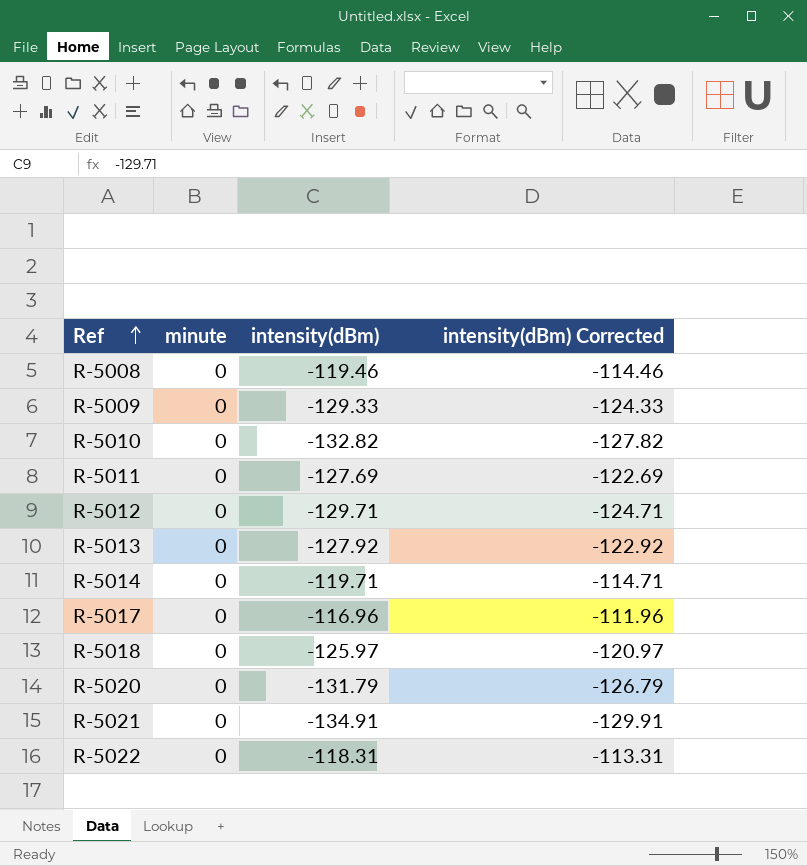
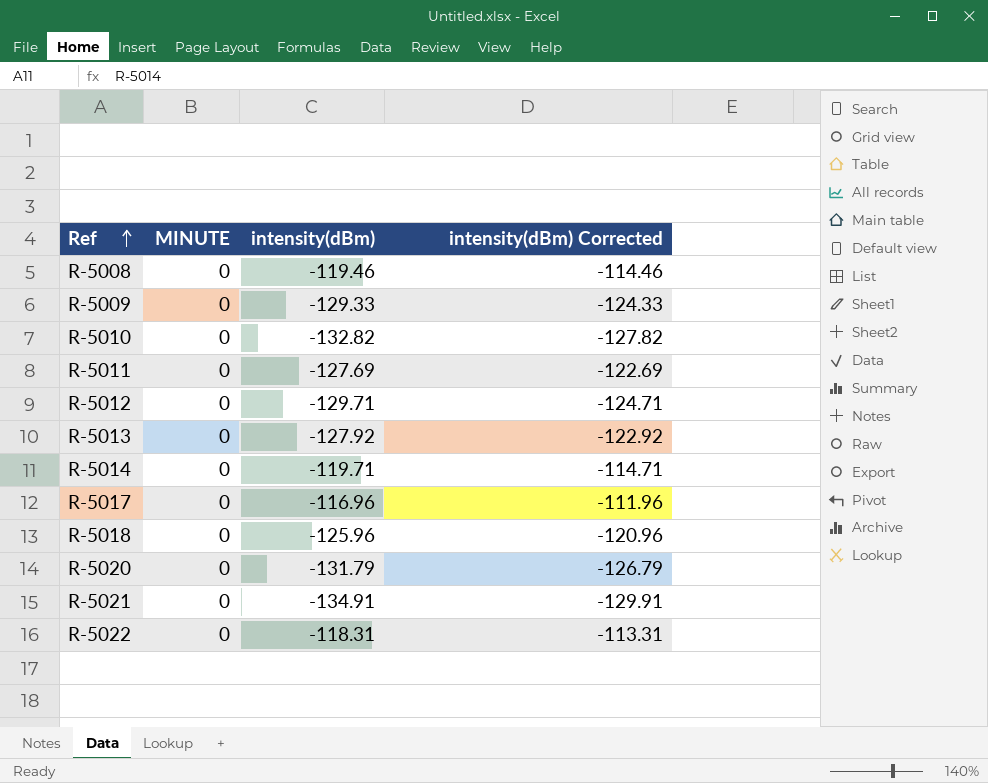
column name: minute -> MINUTE
R-5018 | intensity(dBm): -125.97 -> -125.96
R-5018 | intensity(dBm) Corrected: -120.97 -> -120.96

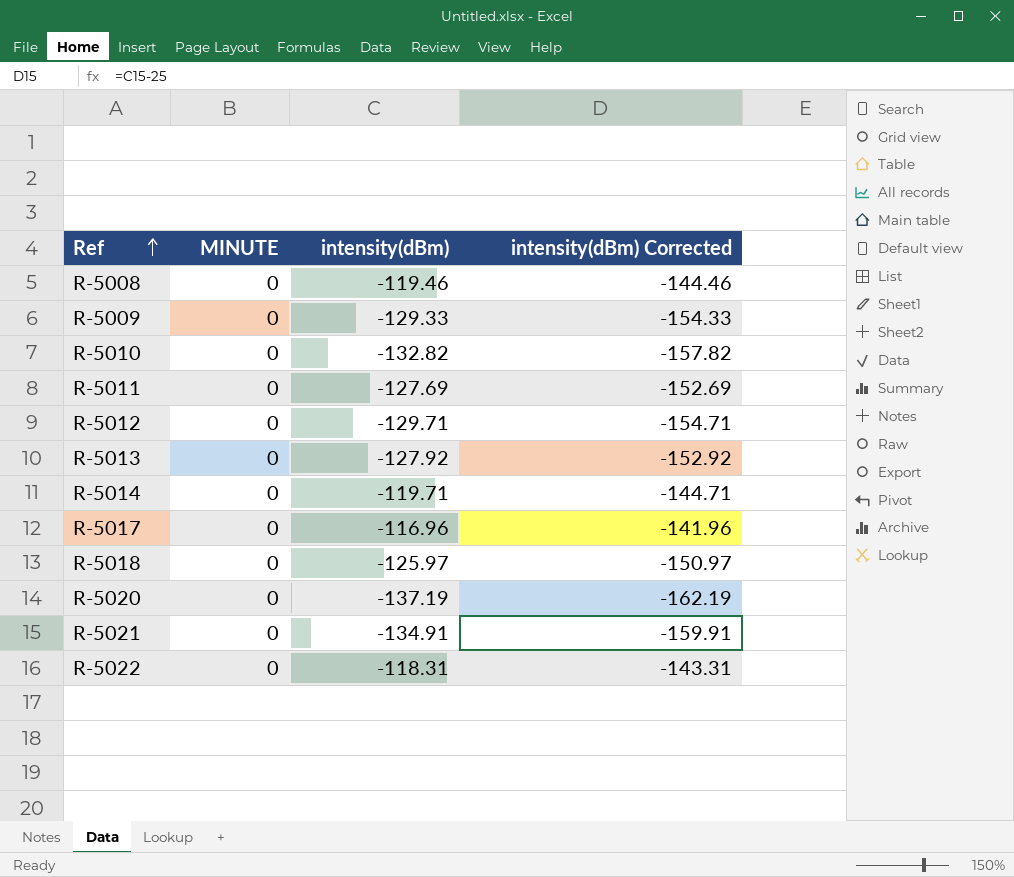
column intensity(dBm) Corrected | formula: [intensity(dBm)] + 5 -> [intensity(dBm)] - 25
R-5018 | intensity(dBm): -125.96 -> -125.97
R-5020 | intensity(dBm): -131.79 -> -137.19

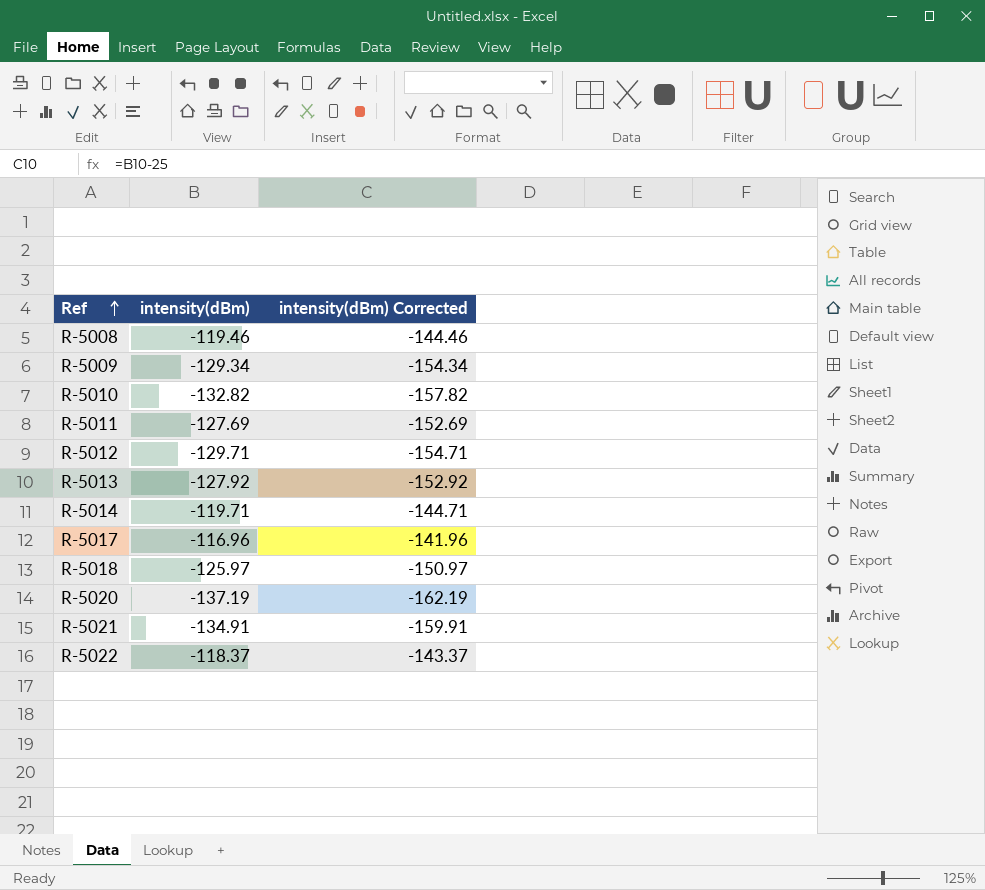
column MINUTE | position: 2 -> none
R-5009 | intensity(dBm): -129.33 -> -129.34
R-5009 | intensity(dBm) Corrected: -154.33 -> -154.34
R-5022 | intensity(dBm): -118.31 -> -118.37
R-5022 | intensity(dBm) Corrected: -143.31 -> -143.37

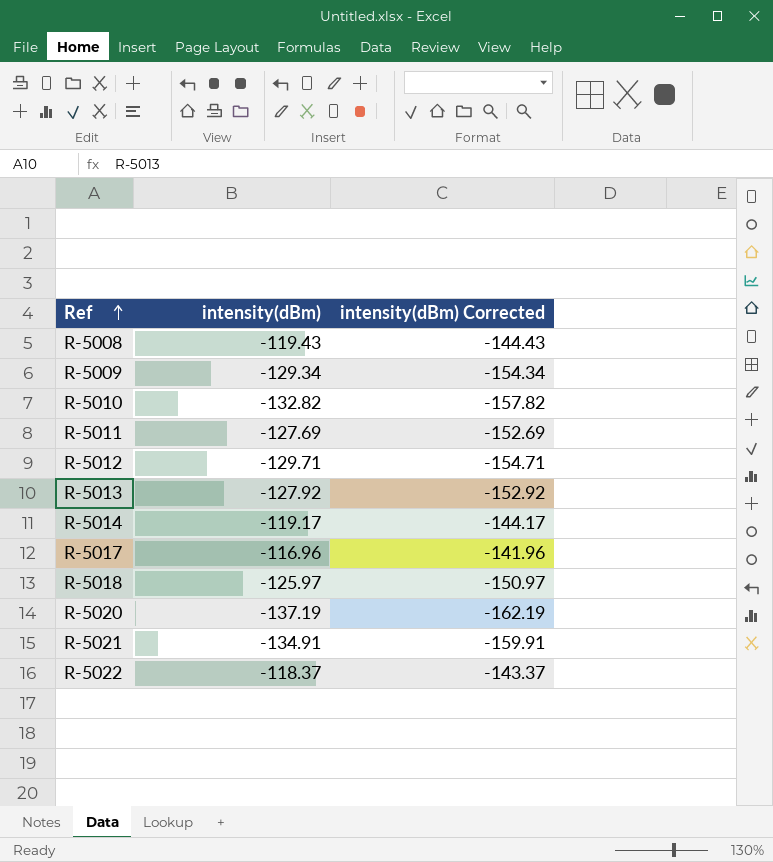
R-5008 | intensity(dBm): -119.46 -> -119.43
R-5008 | intensity(dBm) Corrected: -144.46 -> -144.43
R-5014 | intensity(dBm): -119.71 -> -119.17
R-5014 | intensity(dBm) Corrected: -144.71 -> -144.17

